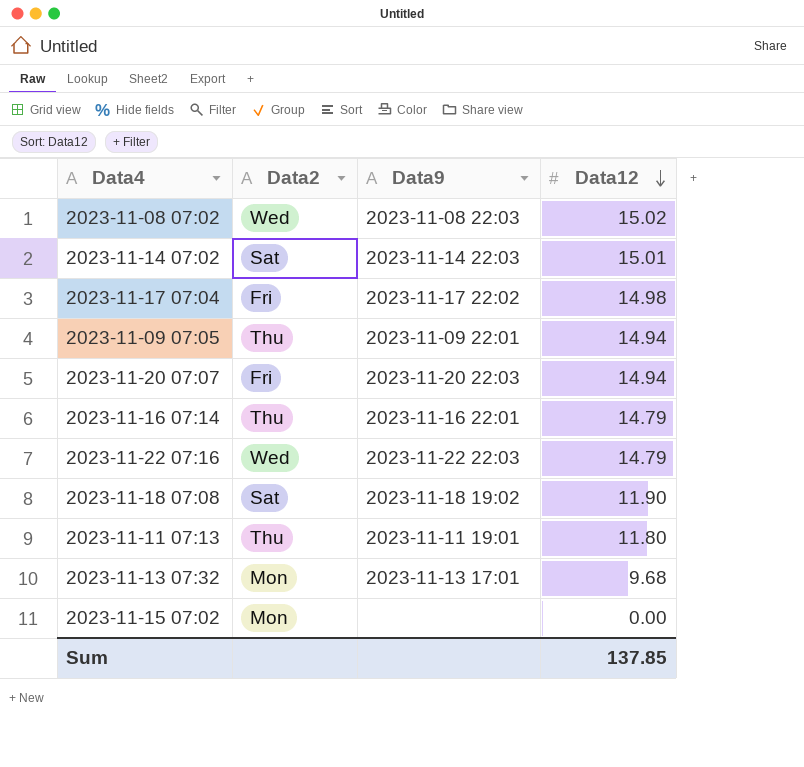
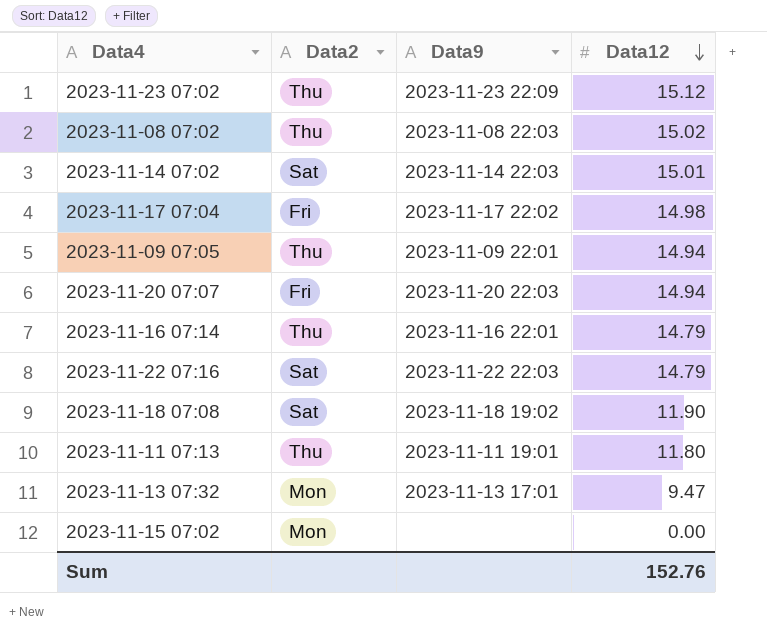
row 2023-11-23 07:02: none -> Thu | 2023-11-23 22:09 | 15.12
2023-11-08 07:02 | Data2: Wed -> Thu
2023-11-22 07:16 | Data2: Wed -> Sat
2023-11-13 07:32 | Data12: 9.68 -> 9.47
Sum | Data12: 137.85 -> 152.76

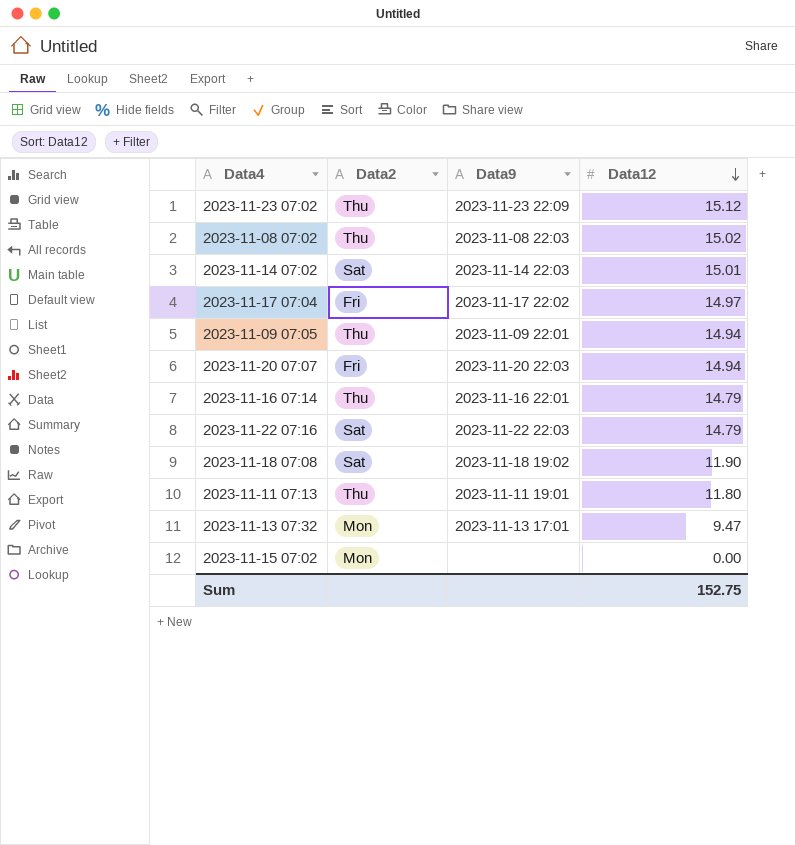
2023-11-17 07:04 | Data12: 14.98 -> 14.97
Sum | Data12: 152.76 -> 152.75

